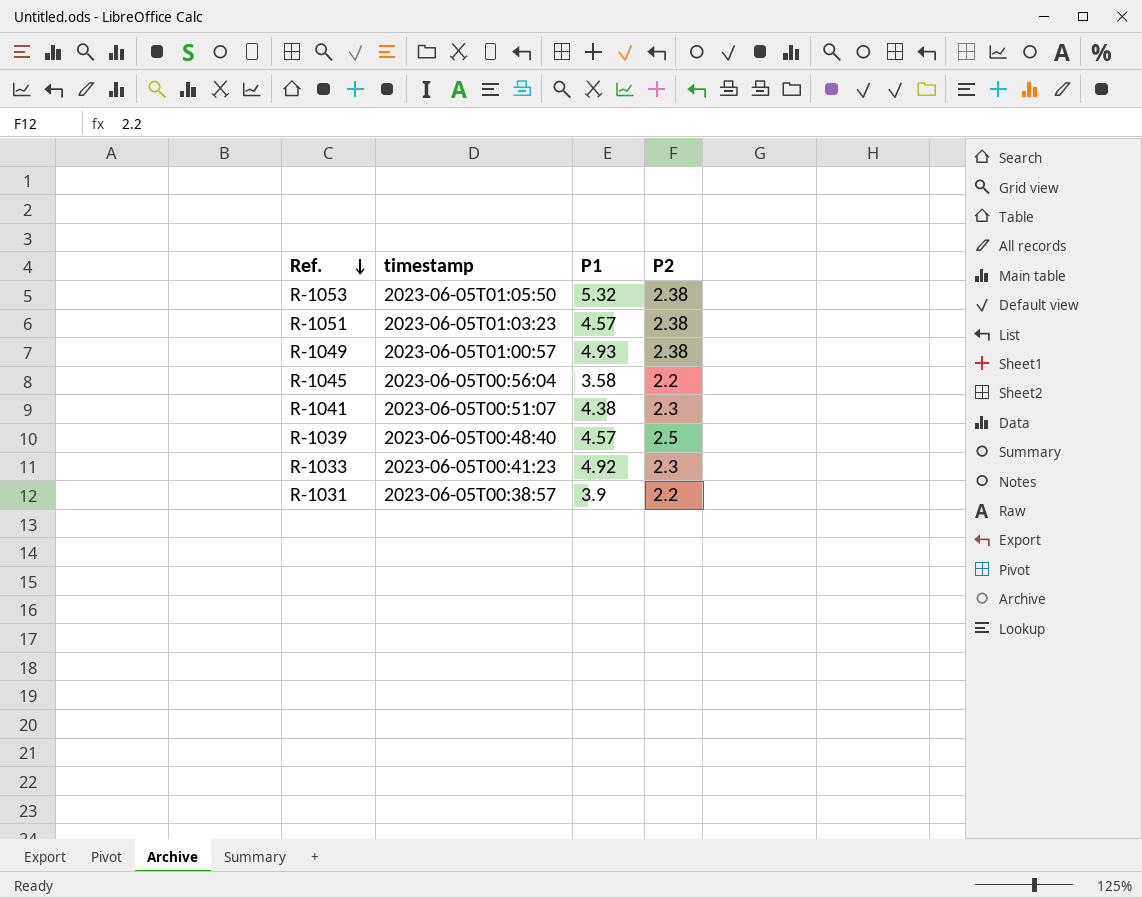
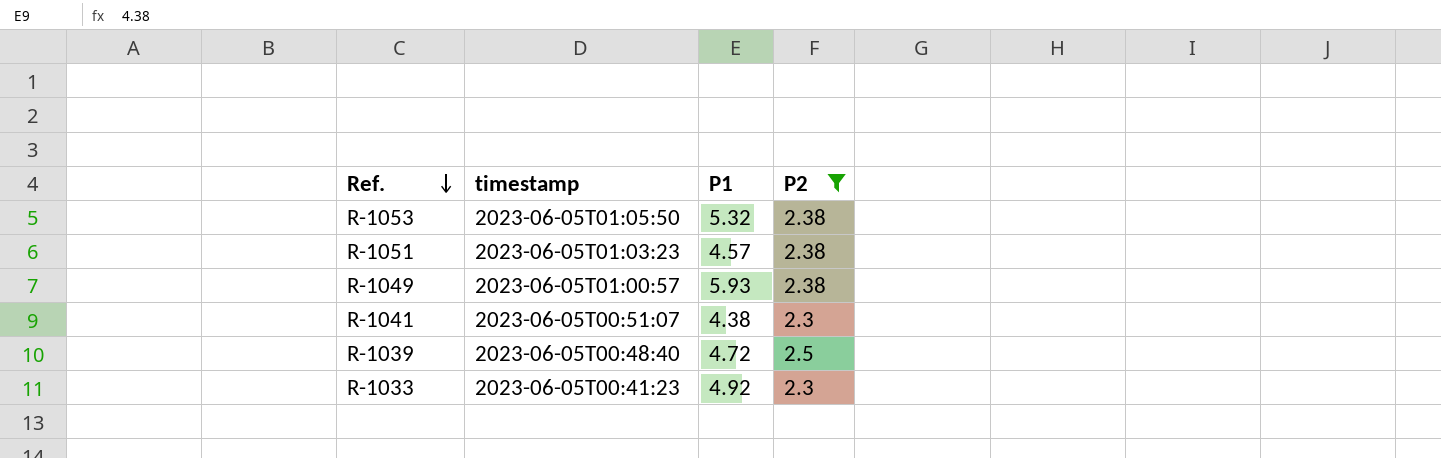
filter: none -> P2 != 2.2
R-1049 | P1: 4.93 -> 5.93
R-1039 | P1: 4.57 -> 4.72

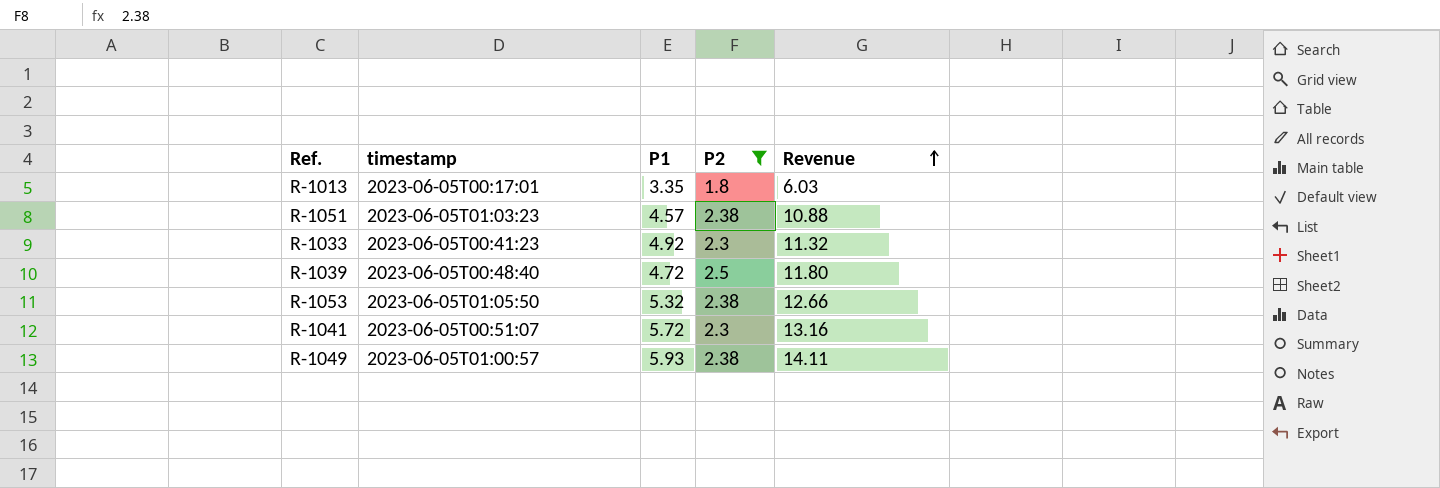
row order: Ref. descending -> Revenue ascending
column Revenue | formula: none -> [P1] * [P2]
row R-1013: none -> 2023-06-05T00:17:01 | 3.35 | 1.8 | 6.03
R-1041 | P1: 4.38 -> 5.72

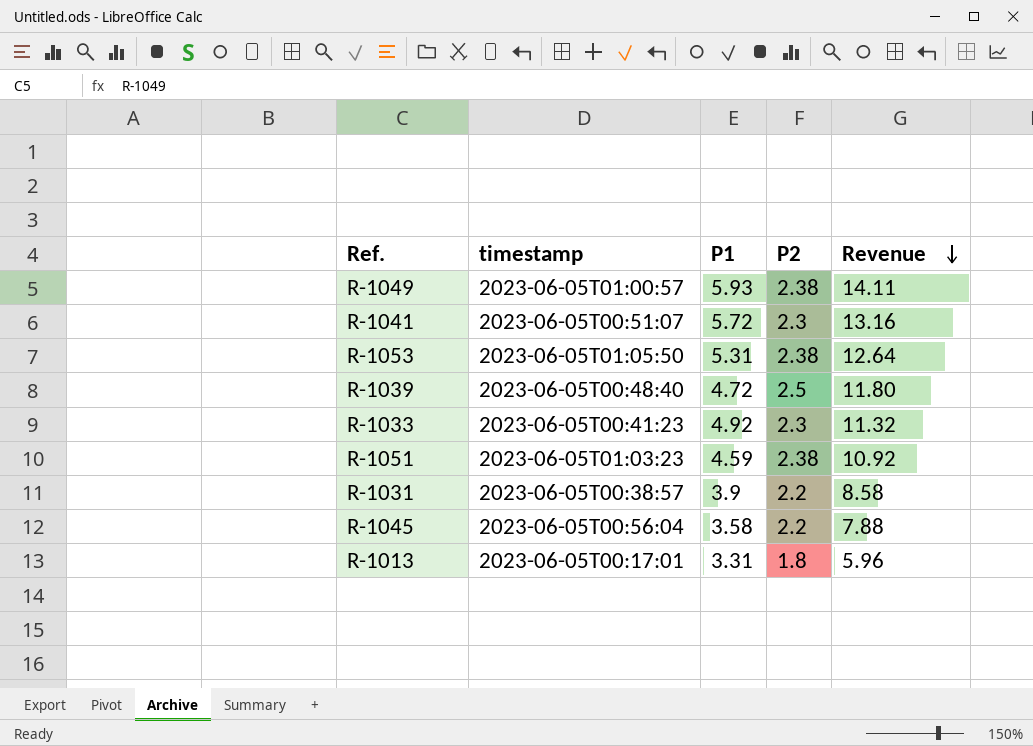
filter: P2 != 2.2 -> none
row order: Revenue ascending -> Revenue descending
R-1053 | P1: 5.32 -> 5.31
R-1053 | Revenue: 12.66 -> 12.64
R-1051 | P1: 4.57 -> 4.59
R-1051 | Revenue: 10.88 -> 10.92
R-1013 | P1: 3.35 -> 3.31
R-1013 | Revenue: 6.03 -> 5.96

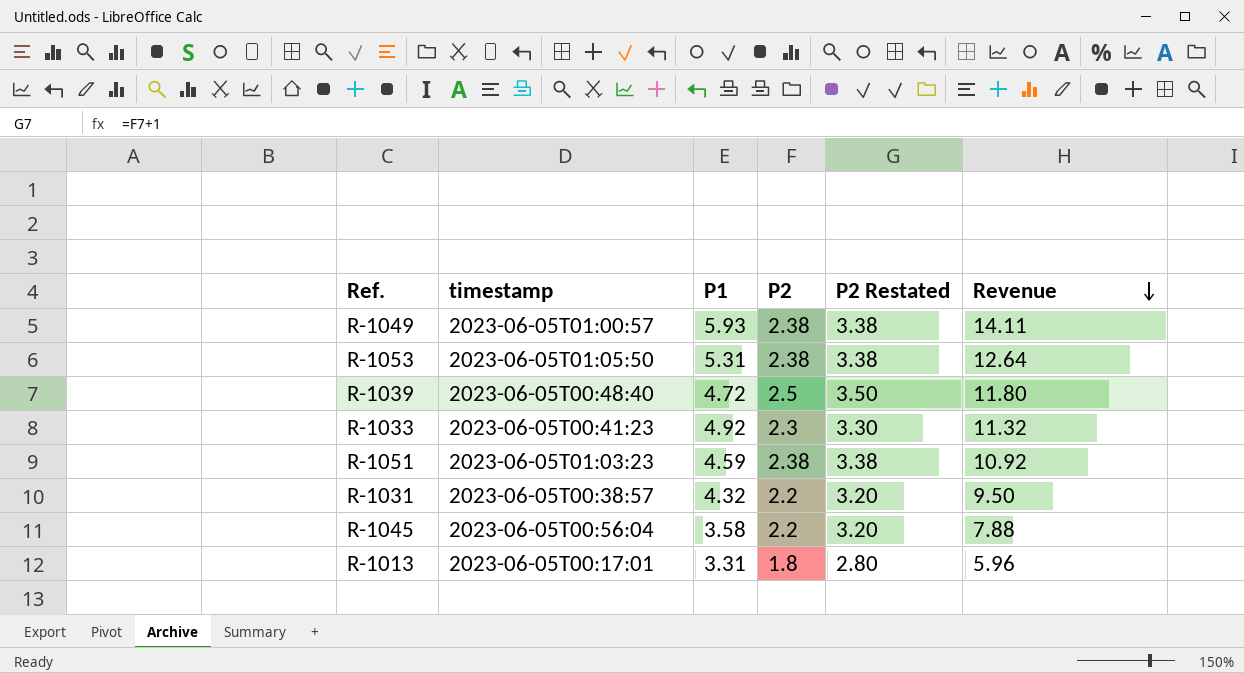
column P2 Restated | formula: none -> [P2] + 1
row R-1041: 2023-06-05T00:51:07 | 5.72 | 2.3 | 13.16 -> none
R-1031 | P1: 3.9 -> 4.32
R-1031 | Revenue: 8.58 -> 9.50

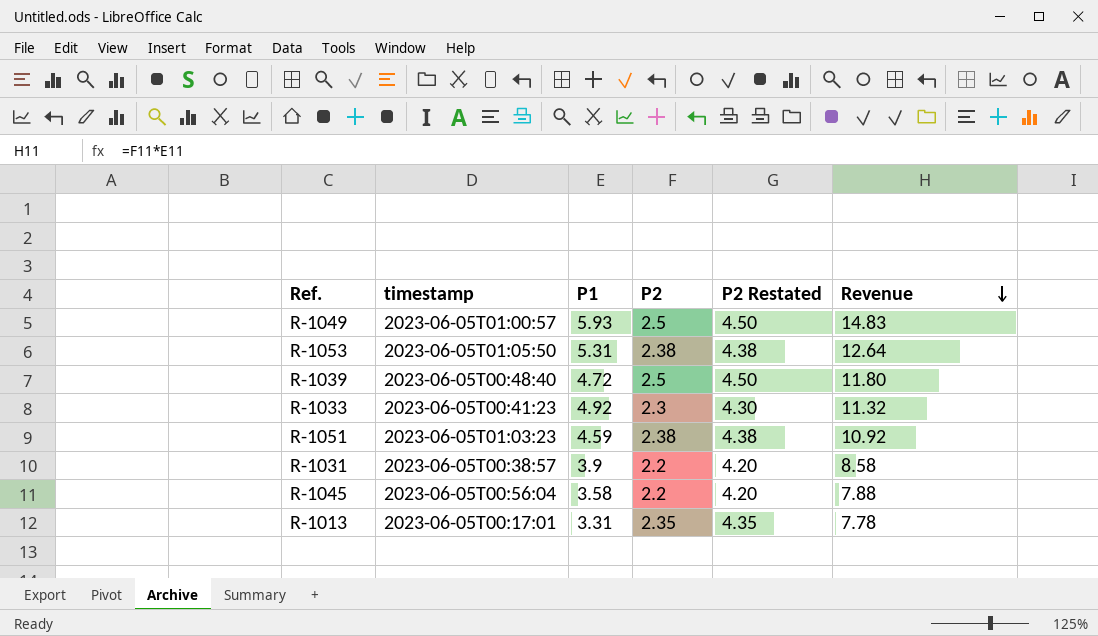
column P2 Restated | formula: [P2] + 1 -> [P2] + 2
R-1049 | P2: 2.38 -> 2.5
R-1049 | Revenue: 14.11 -> 14.83
R-1031 | P1: 4.32 -> 3.9
R-1031 | Revenue: 9.50 -> 8.58
R-1013 | P2: 1.8 -> 2.35
R-1013 | Revenue: 5.96 -> 7.78

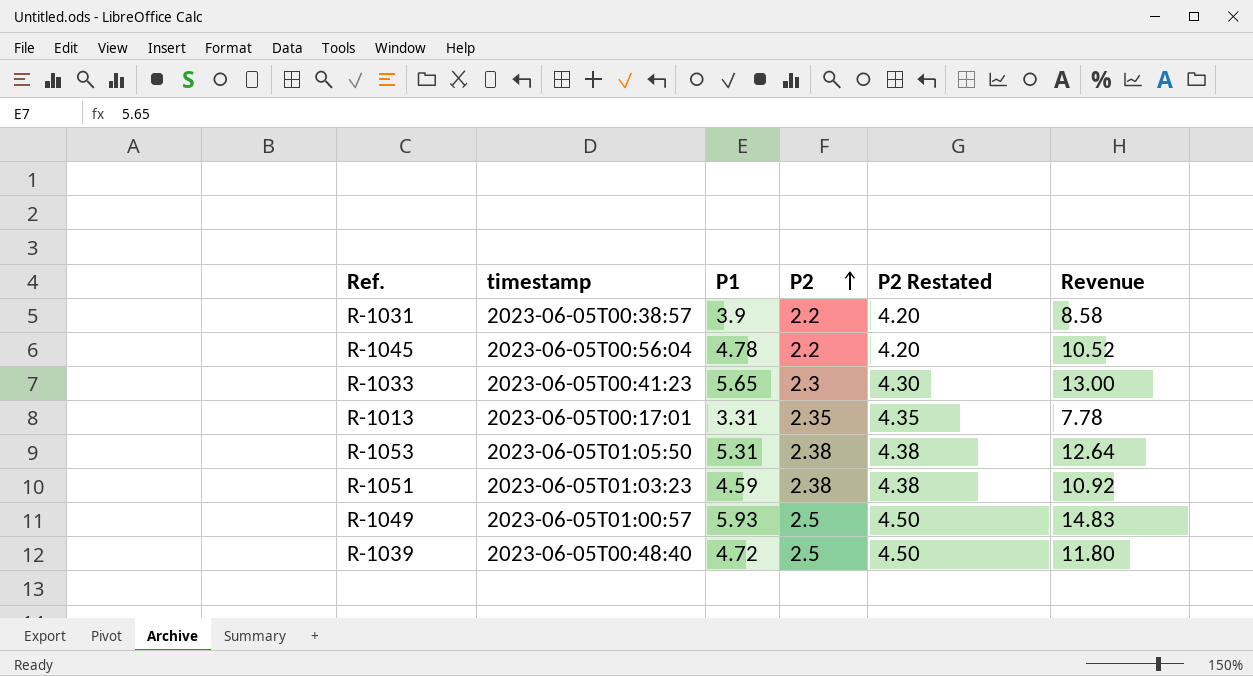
row order: Revenue descending -> P2 ascending
R-1045 | P1: 3.58 -> 4.78
R-1045 | Revenue: 7.88 -> 10.52
R-1033 | P1: 4.92 -> 5.65
R-1033 | Revenue: 11.32 -> 13.00

